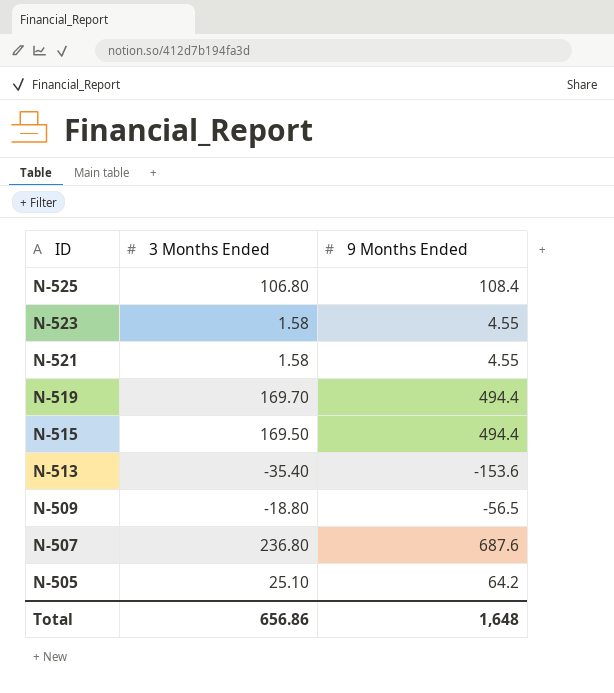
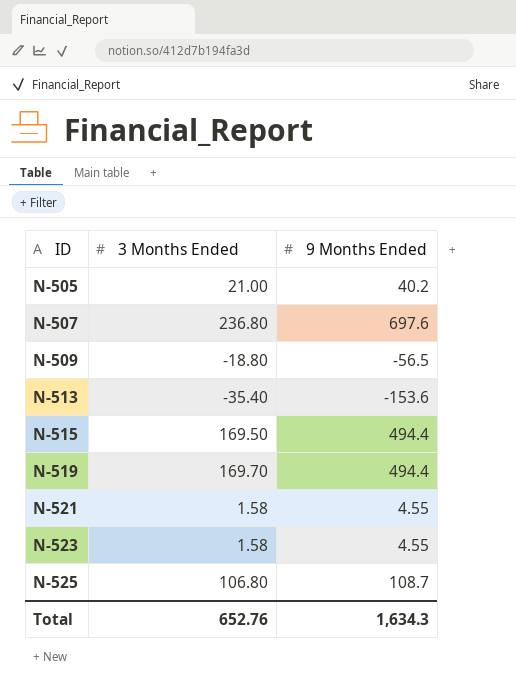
row order: ID descending -> ID ascending
N-505 | 3 Months Ended: 25.10 -> 21.00
N-505 | 9 Months Ended: 64.2 -> 40.2
N-507 | 9 Months Ended: 687.6 -> 697.6
N-525 | 9 Months Ended: 108.4 -> 108.7
Total | 3 Months Ended: 656.86 -> 652.76
Total | 9 Months Ended: 1,648 -> 1,634.3

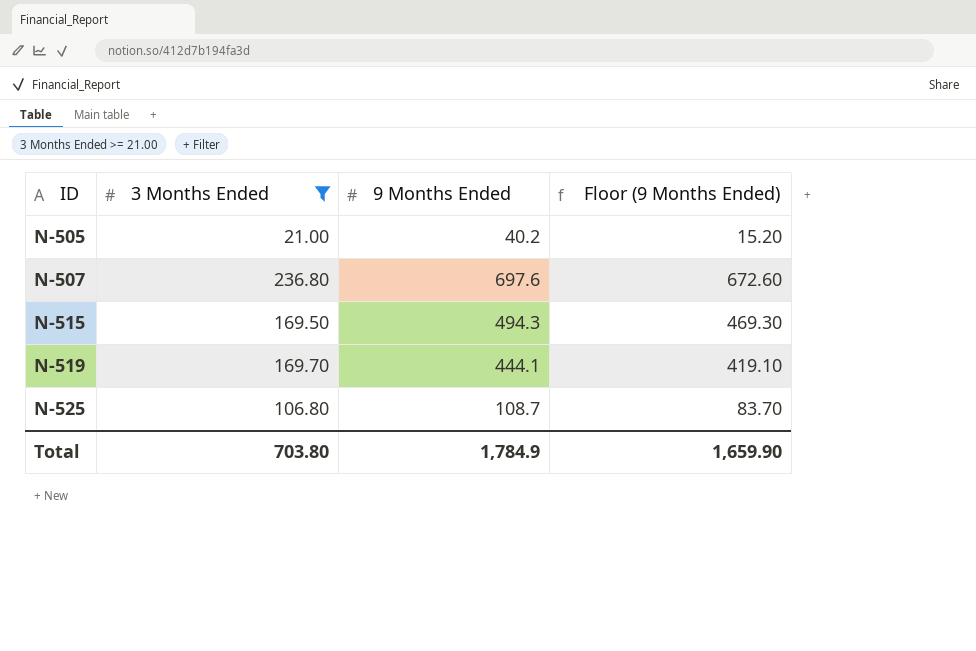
filter: none -> 3 Months Ended >= 21.00
column Floor (9 Months Ended) | formula: none -> [9 Months Ended] - 25
N-515 | 9 Months Ended: 494.4 -> 494.3
N-519 | 9 Months Ended: 494.4 -> 444.1
Total | 3 Months Ended: 652.76 -> 703.80
Total | 9 Months Ended: 1,634.3 -> 1,784.9

